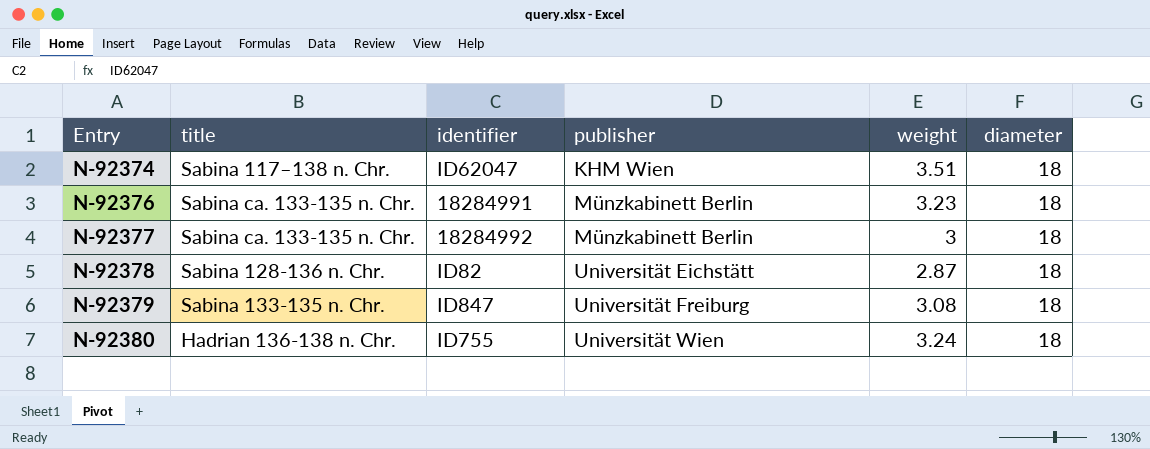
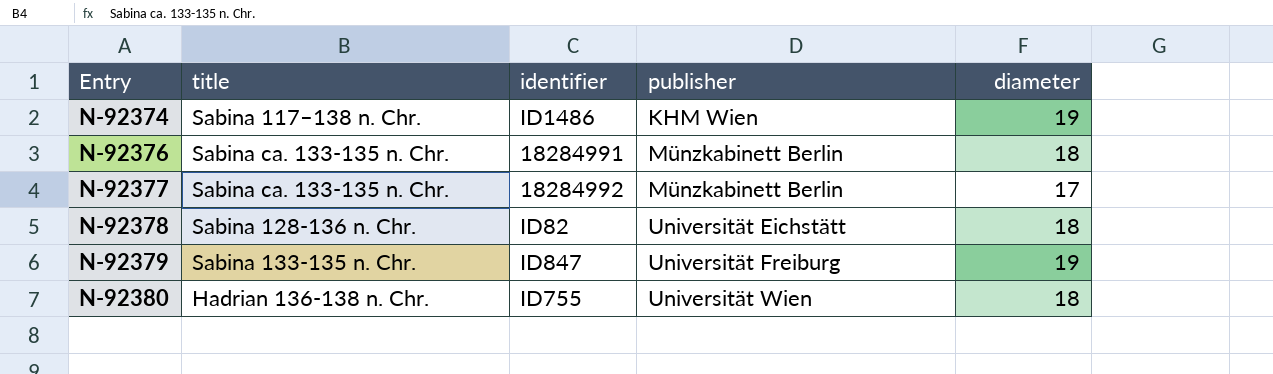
column weight | position: 5 -> none
N-92374 | identifier: ID62047 -> ID1486
N-92374 | diameter: 18 -> 19
N-92377 | diameter: 18 -> 17
N-92379 | diameter: 18 -> 19

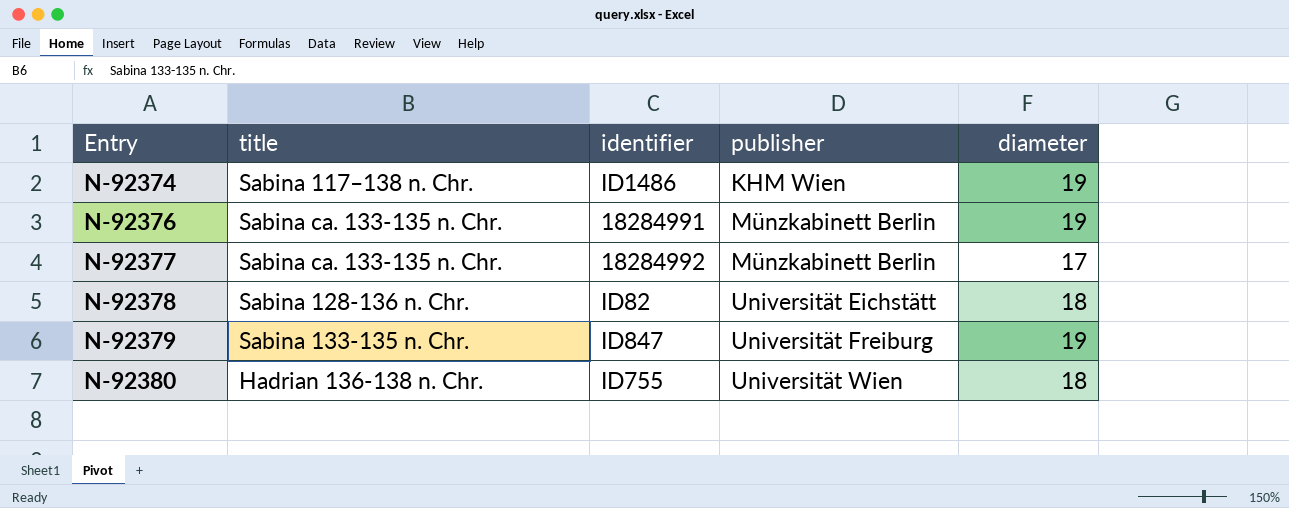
N-92376 | diameter: 18 -> 19

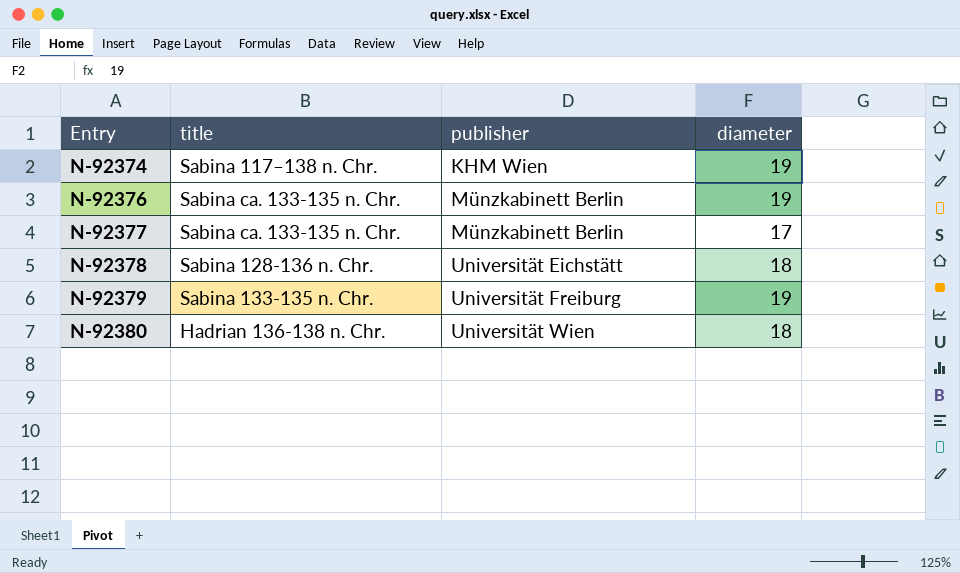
column identifier | position: 3 -> none

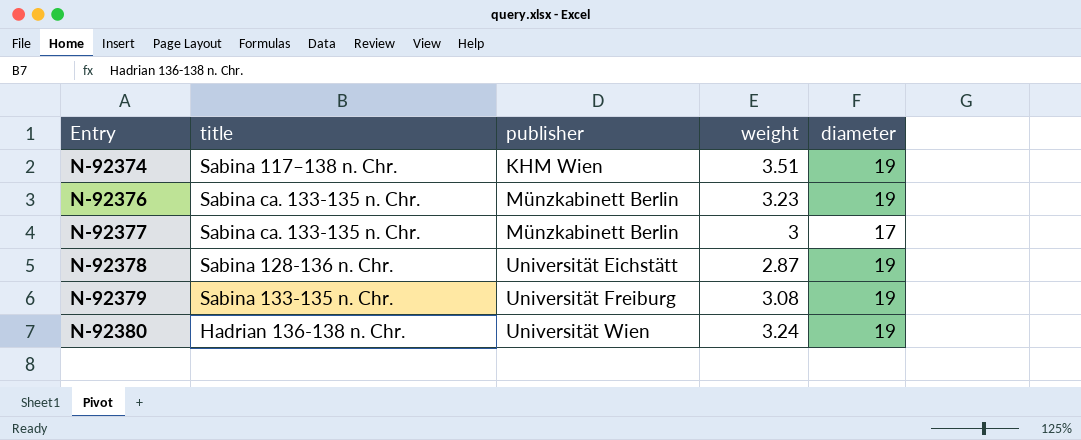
column weight | position: none -> 4
N-92378 | diameter: 18 -> 19
N-92380 | diameter: 18 -> 19

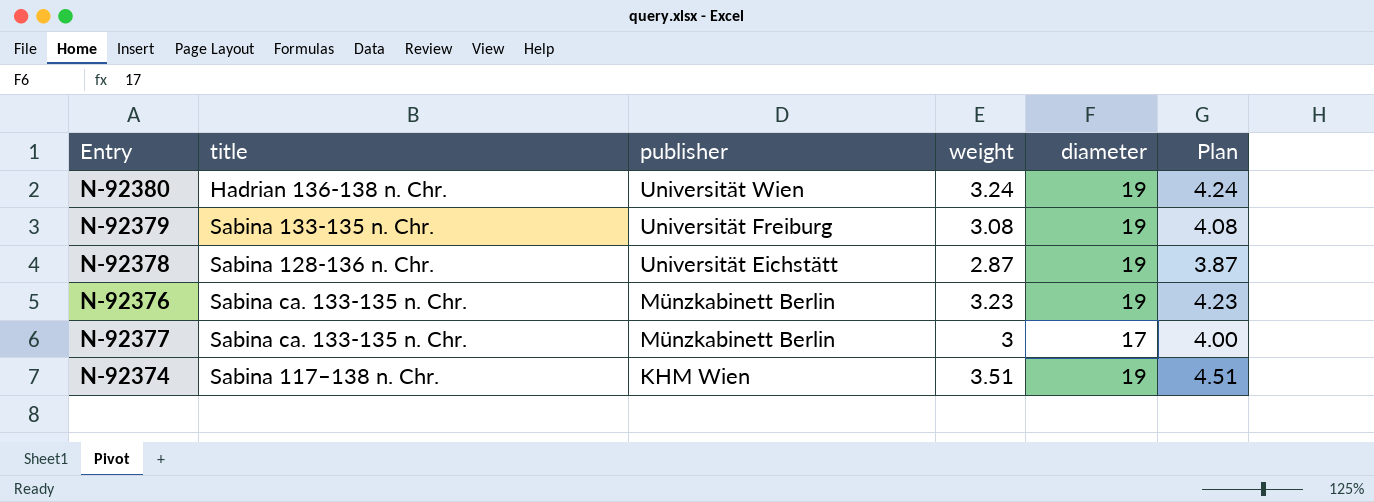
row order: Entry ascending -> publisher descending
column Plan | formula: none -> [weight] + 1

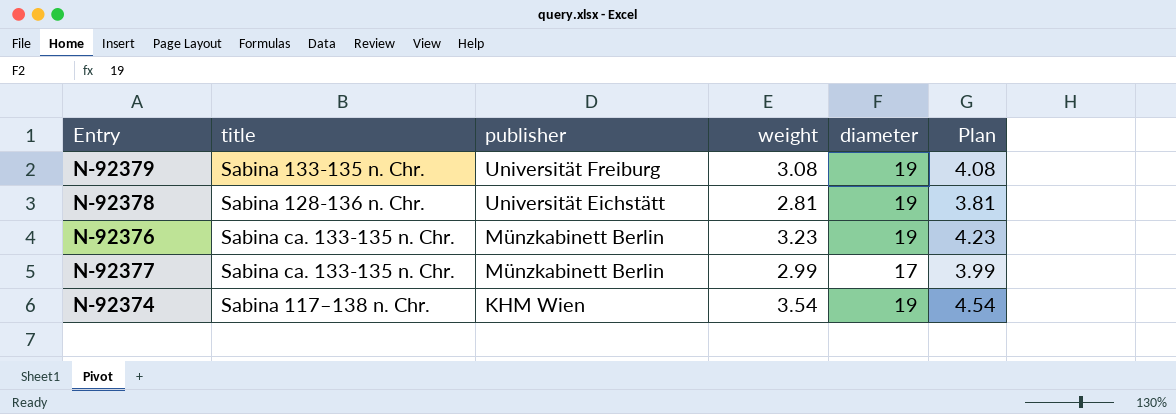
row N-92380: Hadrian 136-138 n. Chr. | Universität Wien | 3.24 | 19 | 4.24 -> none
N-92378 | weight: 2.87 -> 2.81
N-92378 | Plan: 3.87 -> 3.81
N-92377 | weight: 3 -> 2.99
N-92377 | Plan: 4.00 -> 3.99
N-92374 | weight: 3.51 -> 3.54
N-92374 | Plan: 4.51 -> 4.54

